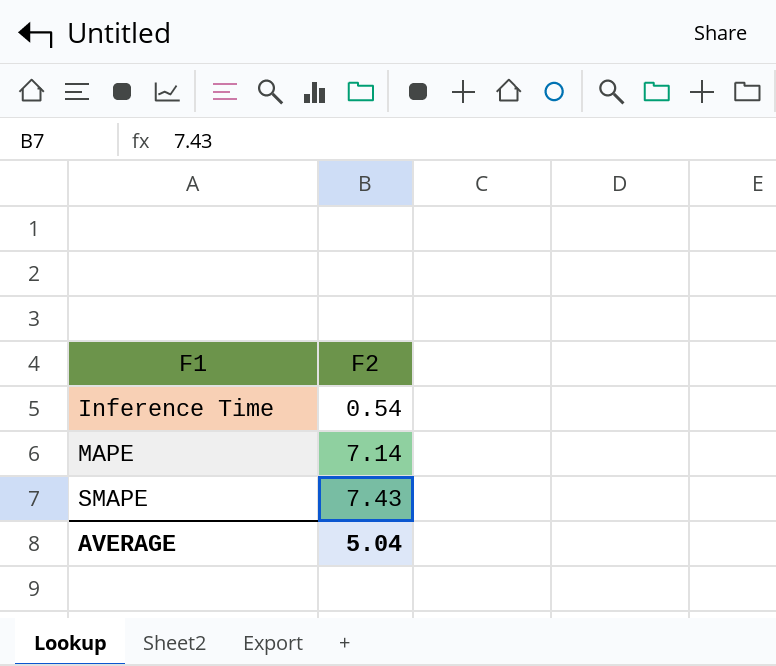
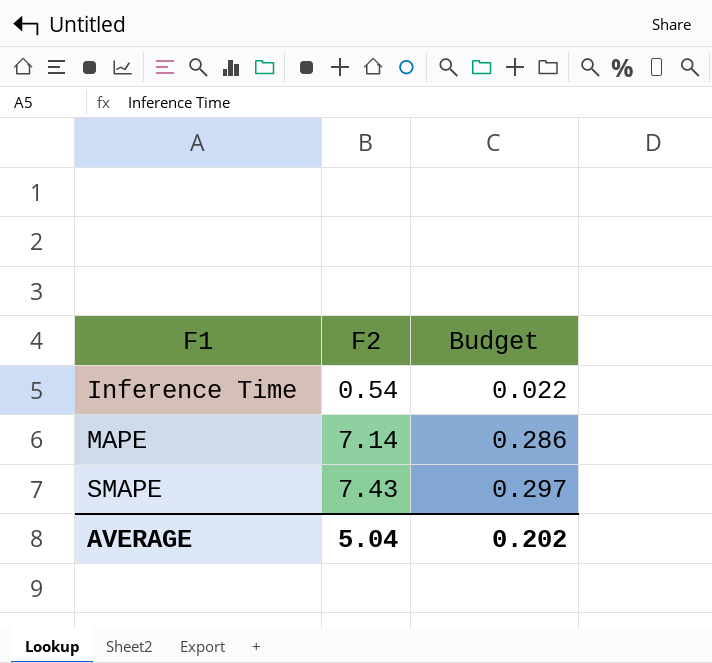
column Budget | formula: none -> [F2] * 0.04

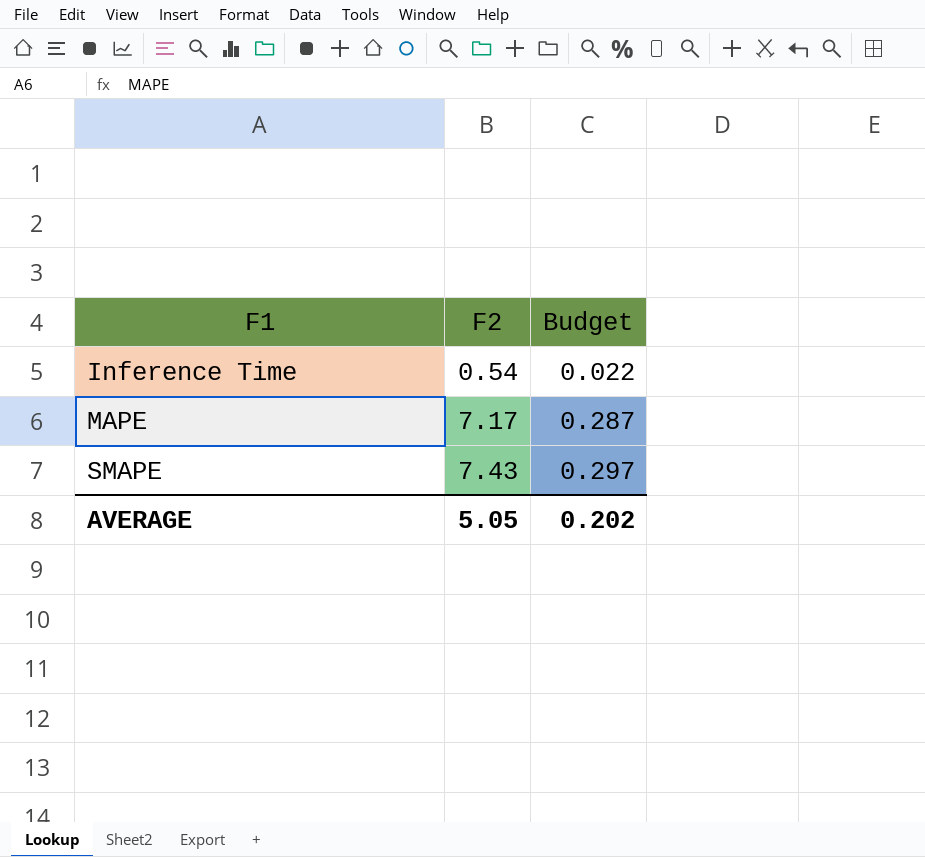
MAPE | F2: 7.14 -> 7.17
MAPE | Budget: 0.286 -> 0.287
AVERAGE | F2: 5.04 -> 5.05

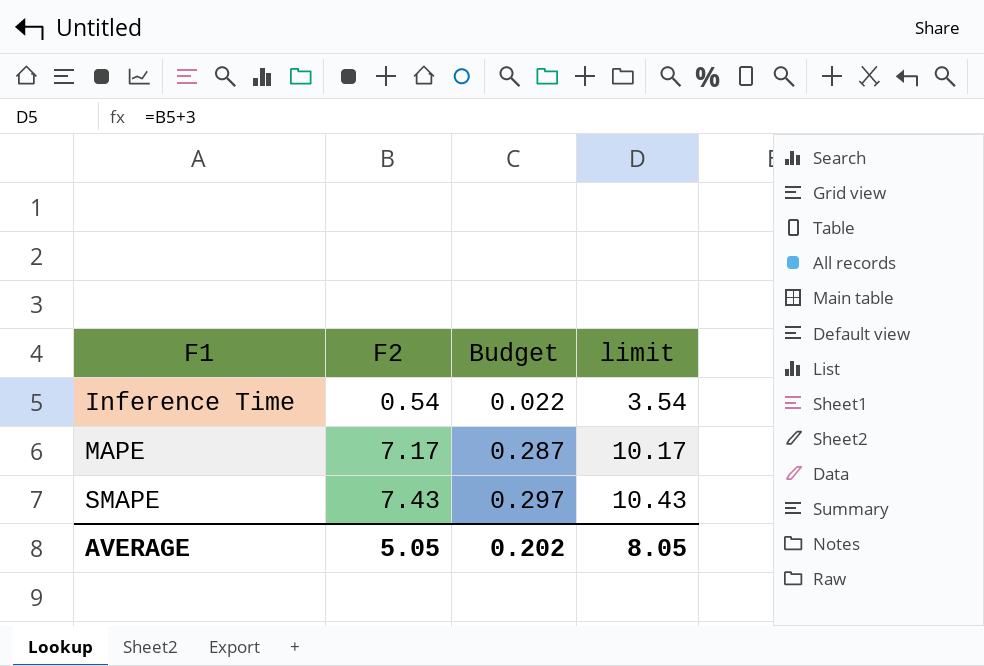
column limit | formula: none -> [F2] + 3

